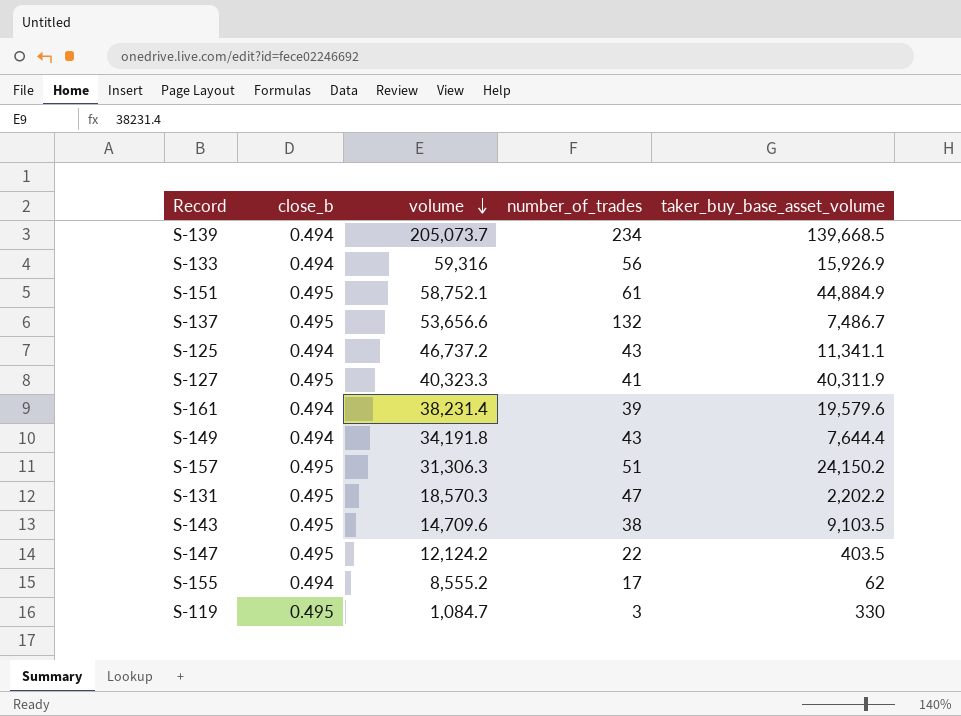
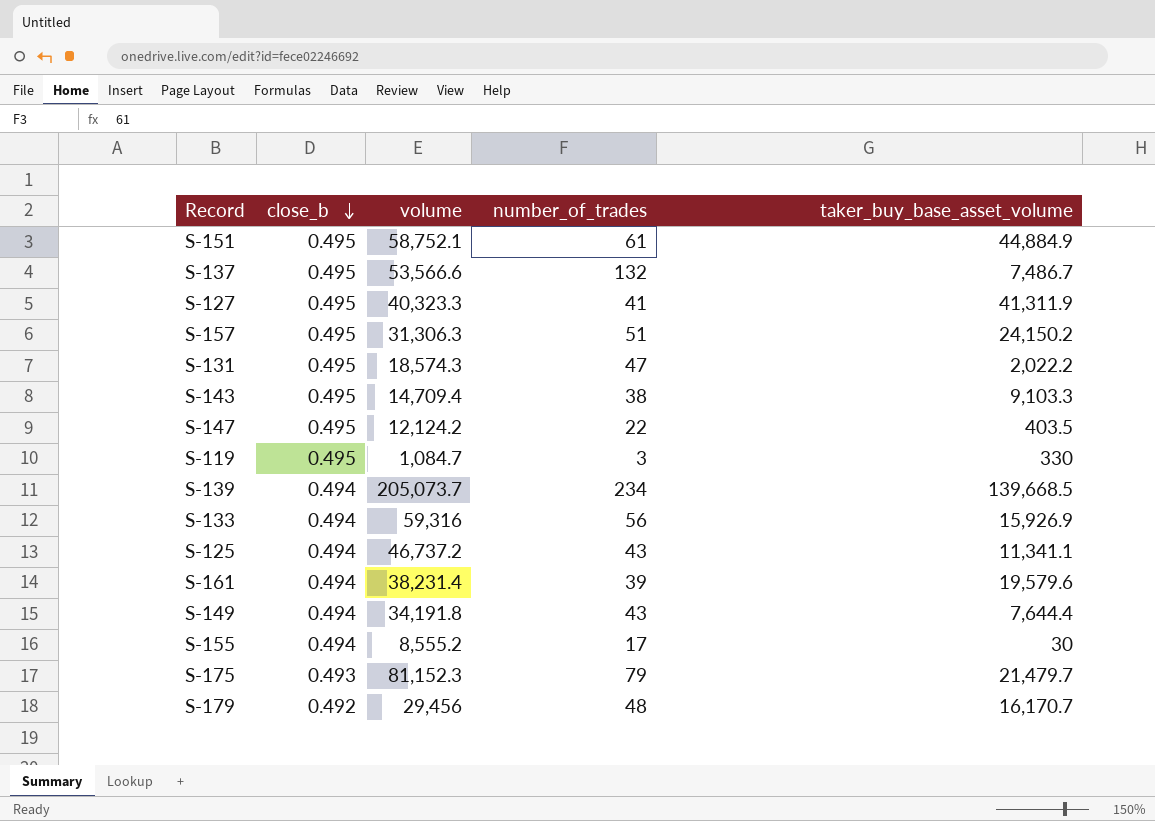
row order: volume descending -> close_b descending
S-137 | volume: 53,656.6 -> 53,566.6
S-127 | taker_buy_base_asset_volume: 40,311.9 -> 41,311.9
S-131 | volume: 18,570.3 -> 18,574.3
S-131 | taker_buy_base_asset_volume: 2,202.2 -> 2,022.2
S-143 | volume: 14,709.6 -> 14,709.4
S-143 | taker_buy_base_asset_volume: 9,103.5 -> 9,103.3
S-155 | taker_buy_base_asset_volume: 62 -> 30
row S-175: none -> 0.493 | 81,152.3 | 79 | 21,479.7
row S-179: none -> 0.492 | 29,456 | 48 | 16,170.7

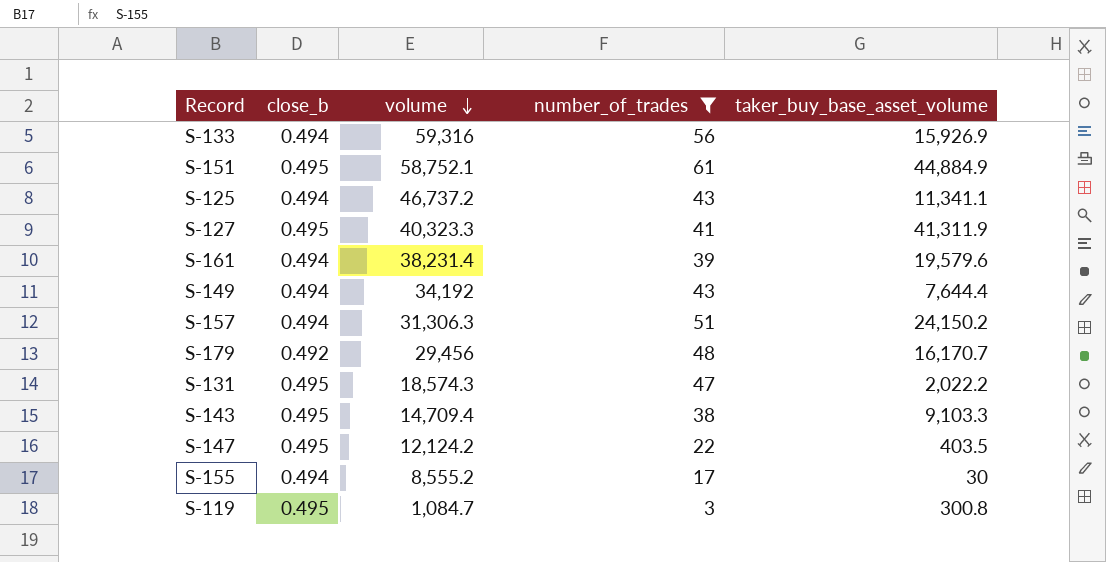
filter: none -> number_of_trades <= 61
row order: close_b descending -> volume descending
S-149 | volume: 34,191.8 -> 34,192
S-157 | close_b: 0.495 -> 0.494
S-119 | taker_buy_base_asset_volume: 330 -> 300.8

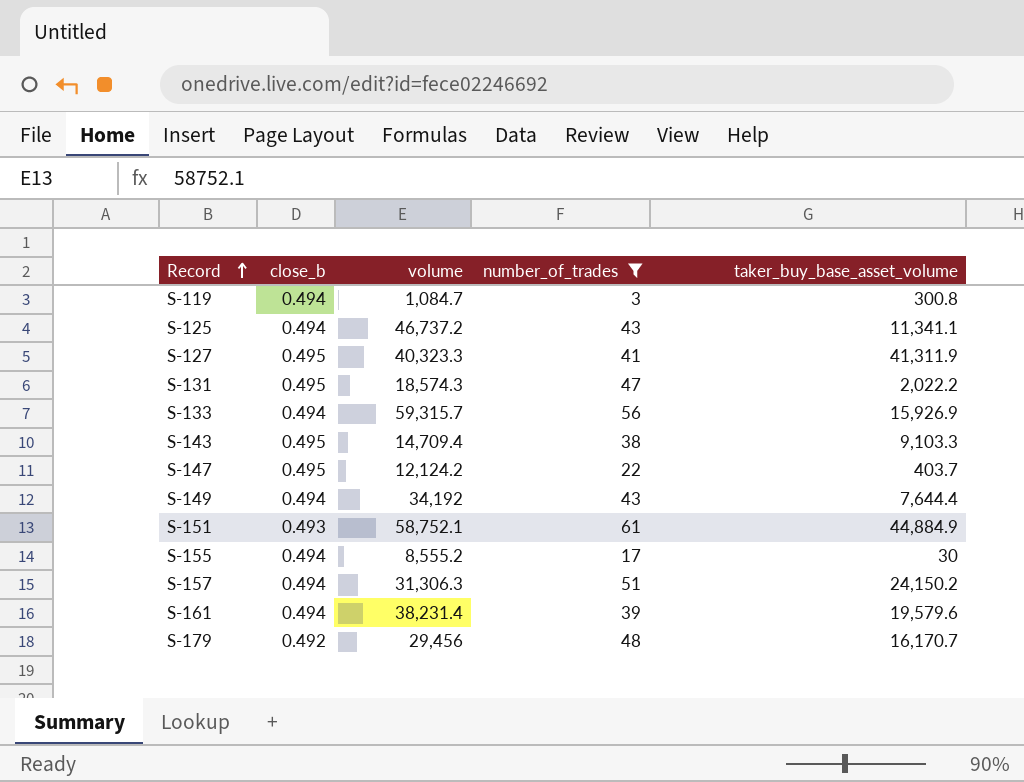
row order: volume descending -> Record ascending
S-119 | close_b: 0.495 -> 0.494
S-133 | volume: 59,316 -> 59,315.7
S-147 | taker_buy_base_asset_volume: 403.5 -> 403.7
S-151 | close_b: 0.495 -> 0.493

